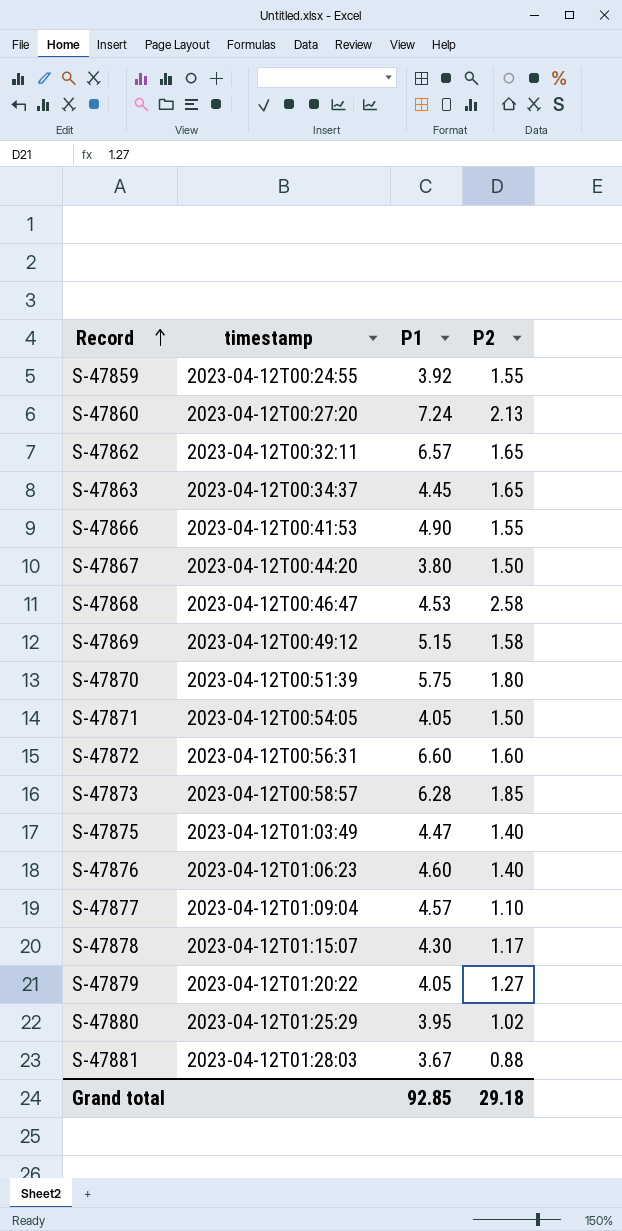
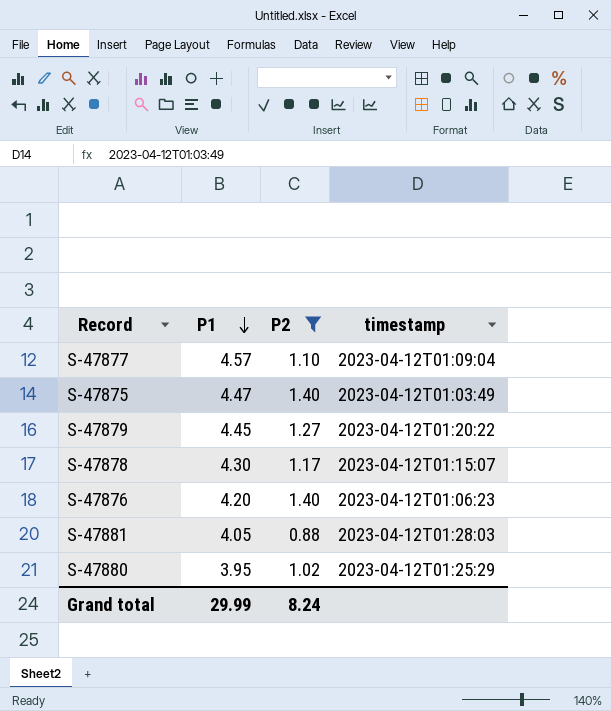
filter: none -> P2 <= 1.40
row order: Record ascending -> P1 descending
column timestamp | position: 2 -> 4
S-47879 | P1: 4.05 -> 4.45
S-47876 | P1: 4.60 -> 4.20
S-47881 | P1: 3.67 -> 4.05
Grand total | P1: 92.85 -> 29.99
Grand total | P2: 29.18 -> 8.24

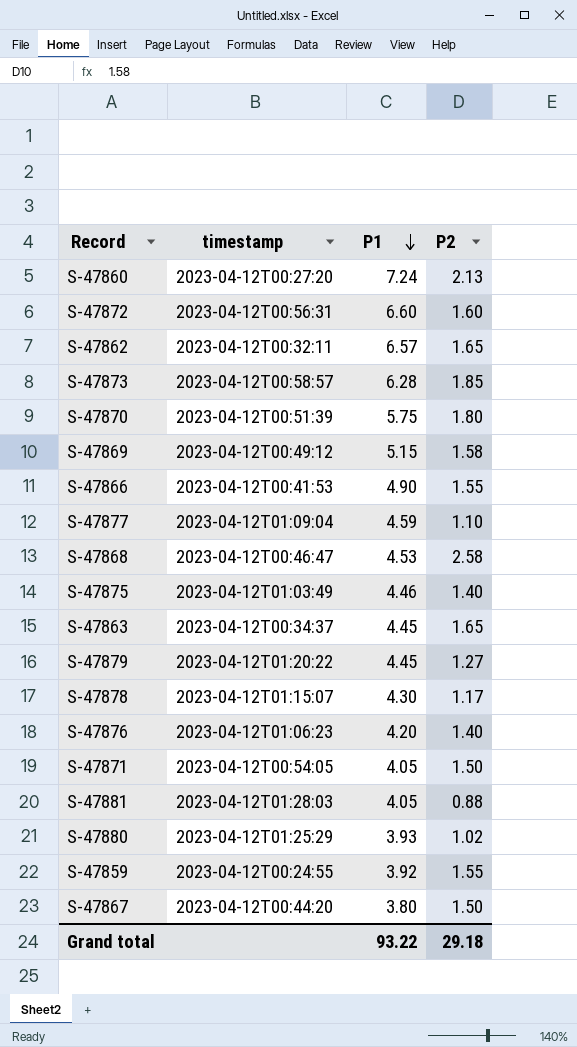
filter: P2 <= 1.40 -> none
column timestamp | position: 4 -> 2
S-47877 | P1: 4.57 -> 4.59
S-47875 | P1: 4.47 -> 4.46
S-47880 | P1: 3.95 -> 3.93
Grand total | P1: 29.99 -> 93.22
Grand total | P2: 8.24 -> 29.18

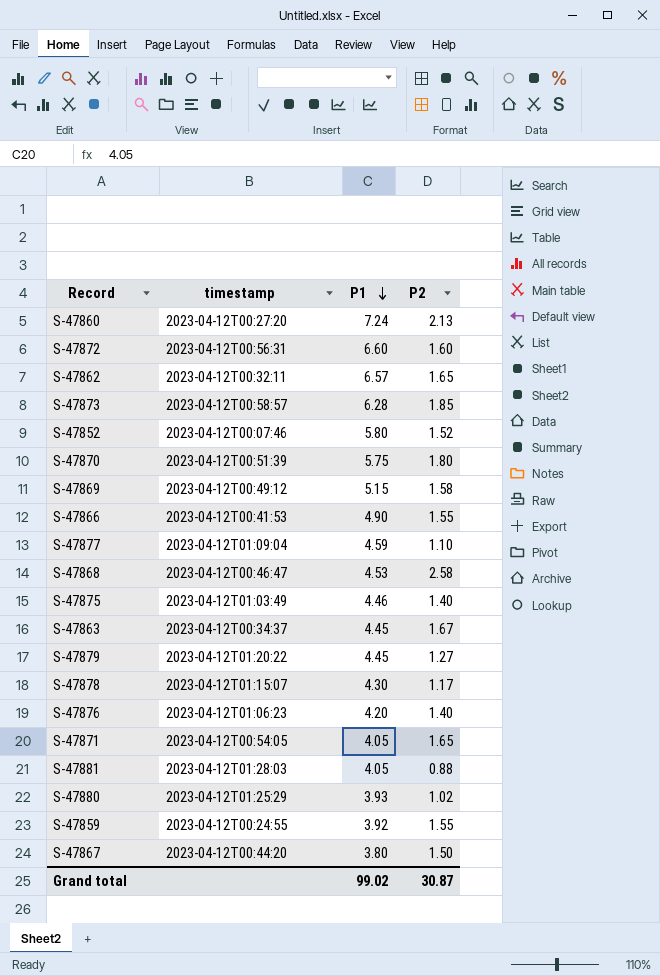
row S-47852: none -> 2023-04-12T00:07:46 | 5.80 | 1.52
S-47863 | P2: 1.65 -> 1.67
S-47871 | P2: 1.50 -> 1.65
Grand total | P1: 93.22 -> 99.02
Grand total | P2: 29.18 -> 30.87

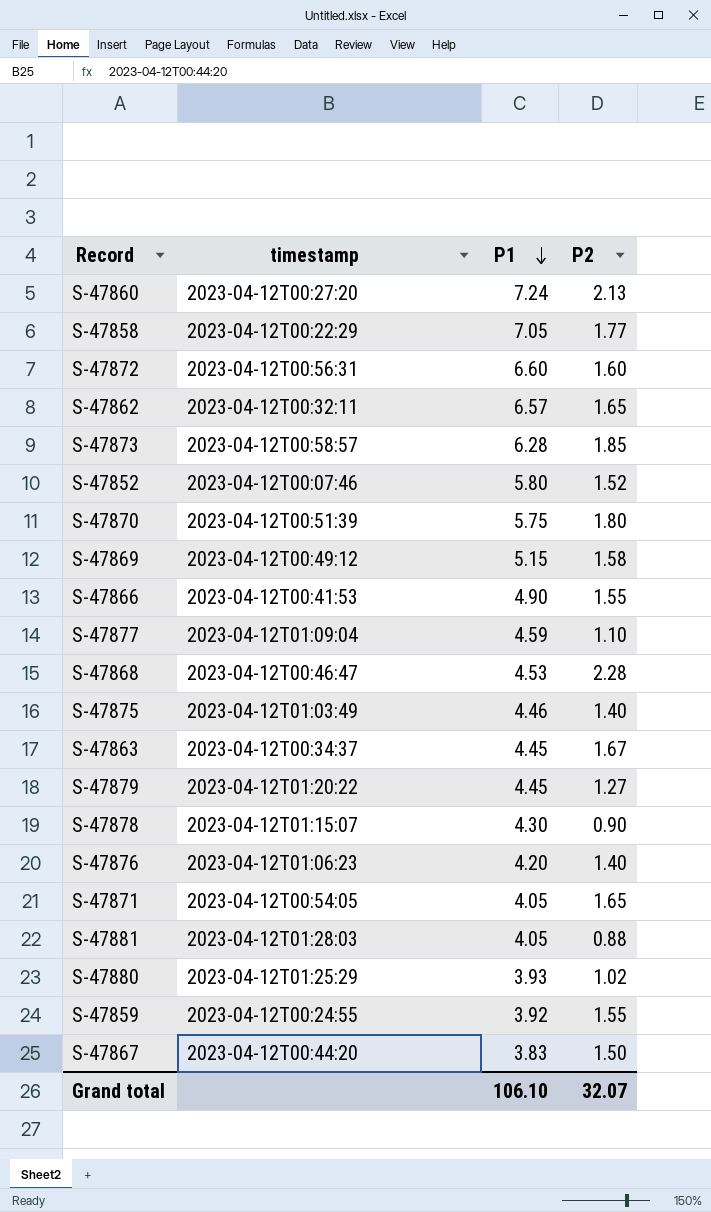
row S-47858: none -> 2023-04-12T00:22:29 | 7.05 | 1.77
S-47868 | P2: 2.58 -> 2.28
S-47878 | P2: 1.17 -> 0.90
S-47867 | P1: 3.80 -> 3.83
Grand total | P1: 99.02 -> 106.10
Grand total | P2: 30.87 -> 32.07

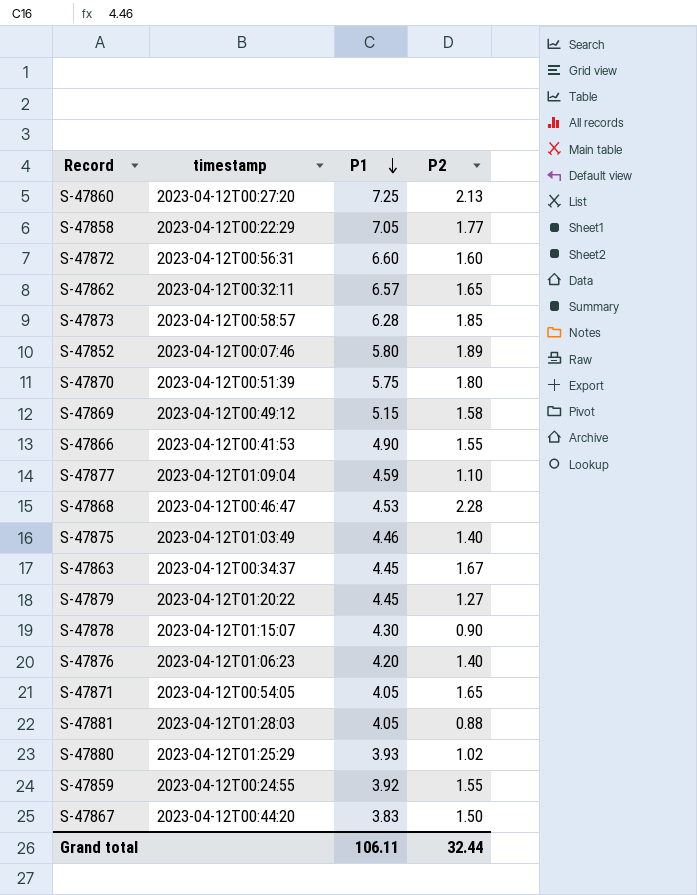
S-47860 | P1: 7.24 -> 7.25
S-47852 | P2: 1.52 -> 1.89
Grand total | P1: 106.10 -> 106.11
Grand total | P2: 32.07 -> 32.44

